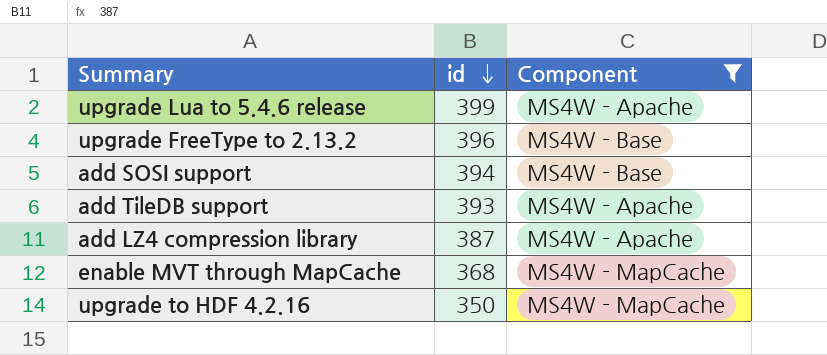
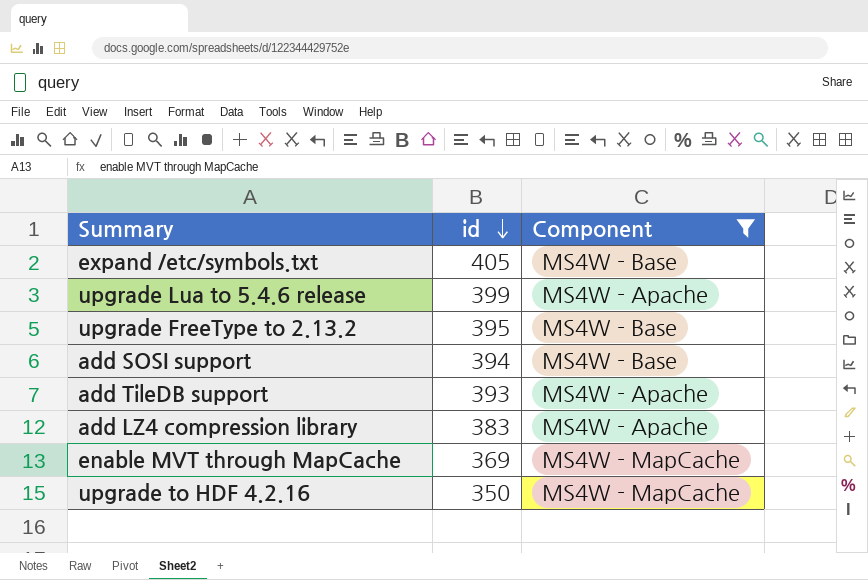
row expand /etc/symbols.txt: none -> 405 | MS4W - Base
upgrade FreeType to 2.13.2 | id: 396 -> 395
add LZ4 compression library | id: 387 -> 383
enable MVT through MapCache | id: 368 -> 369

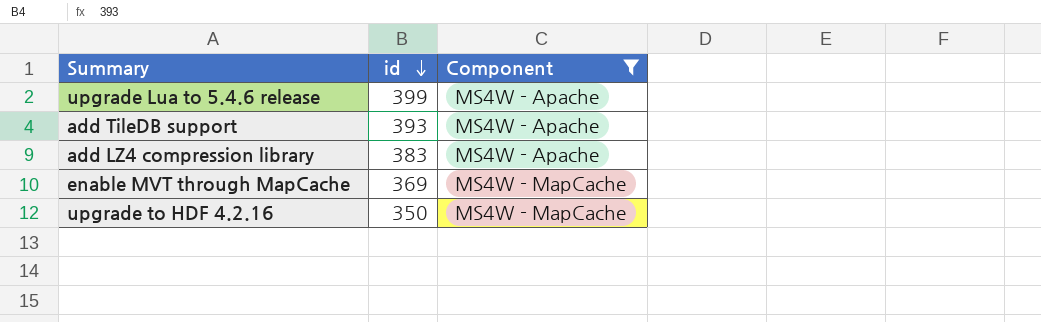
row expand /etc/symbols.txt: 405 | MS4W - Base -> none
row upgrade FreeType to 2.13.2: 395 | MS4W - Base -> none
row add SOSI support: 394 | MS4W - Base -> none

